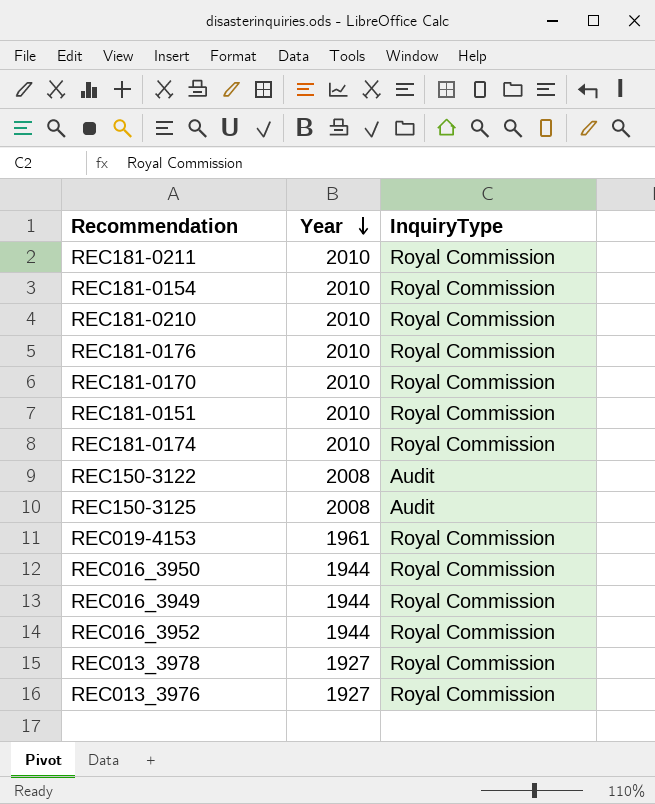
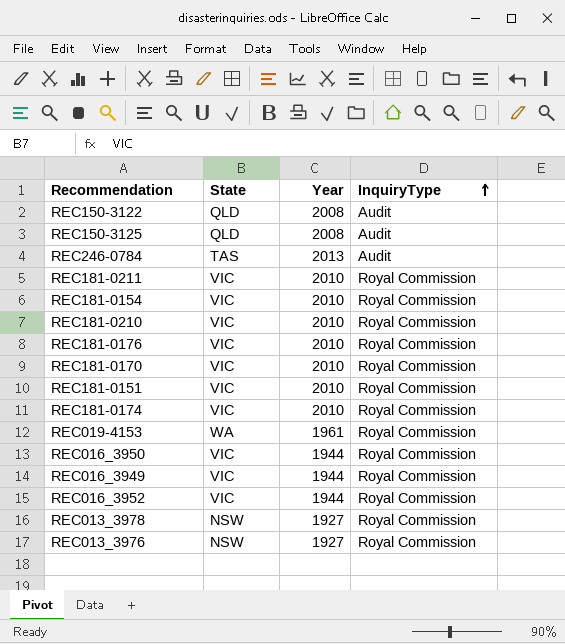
row order: Year descending -> InquiryType ascending
column State | position: none -> 2
row REC246-0784: none -> TAS | 2013 | Audit

